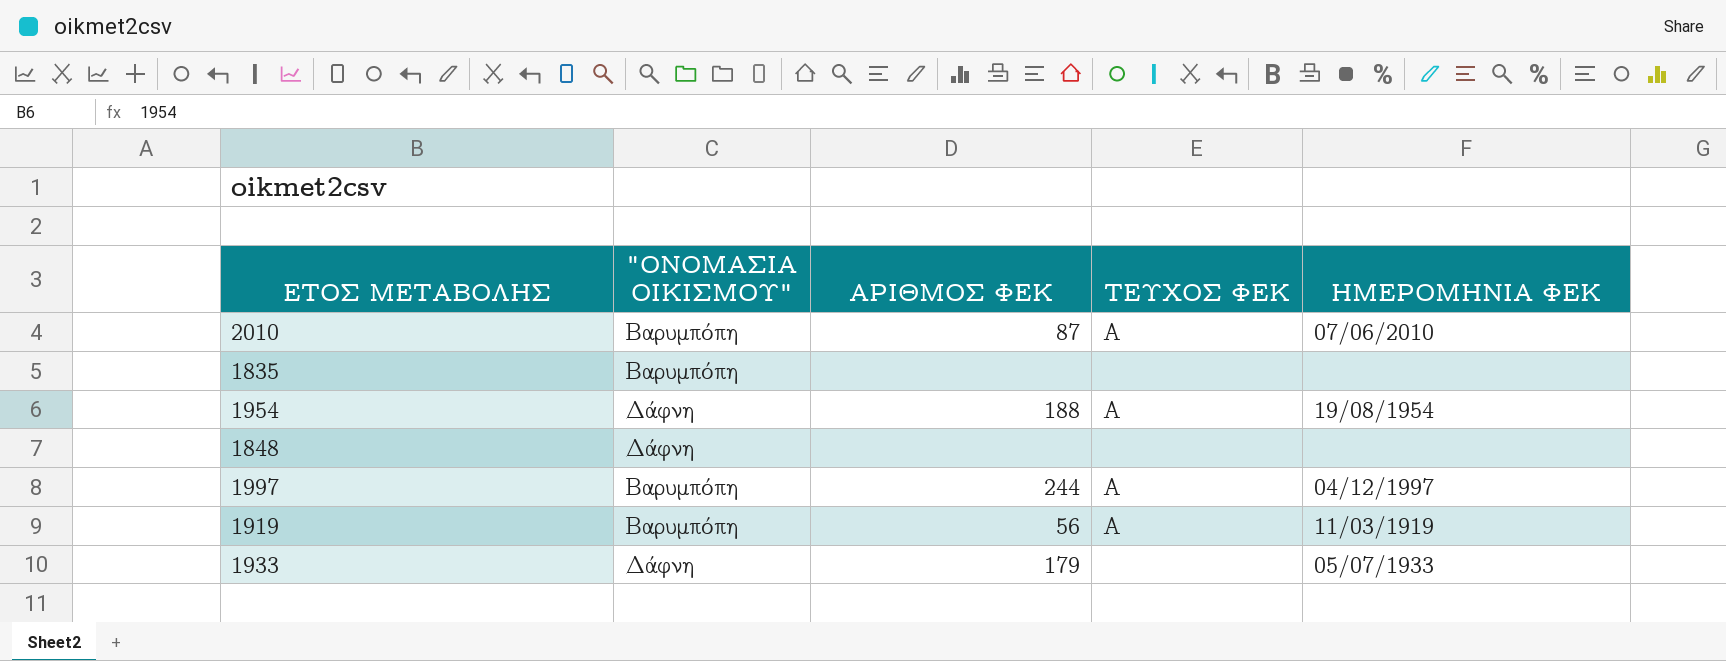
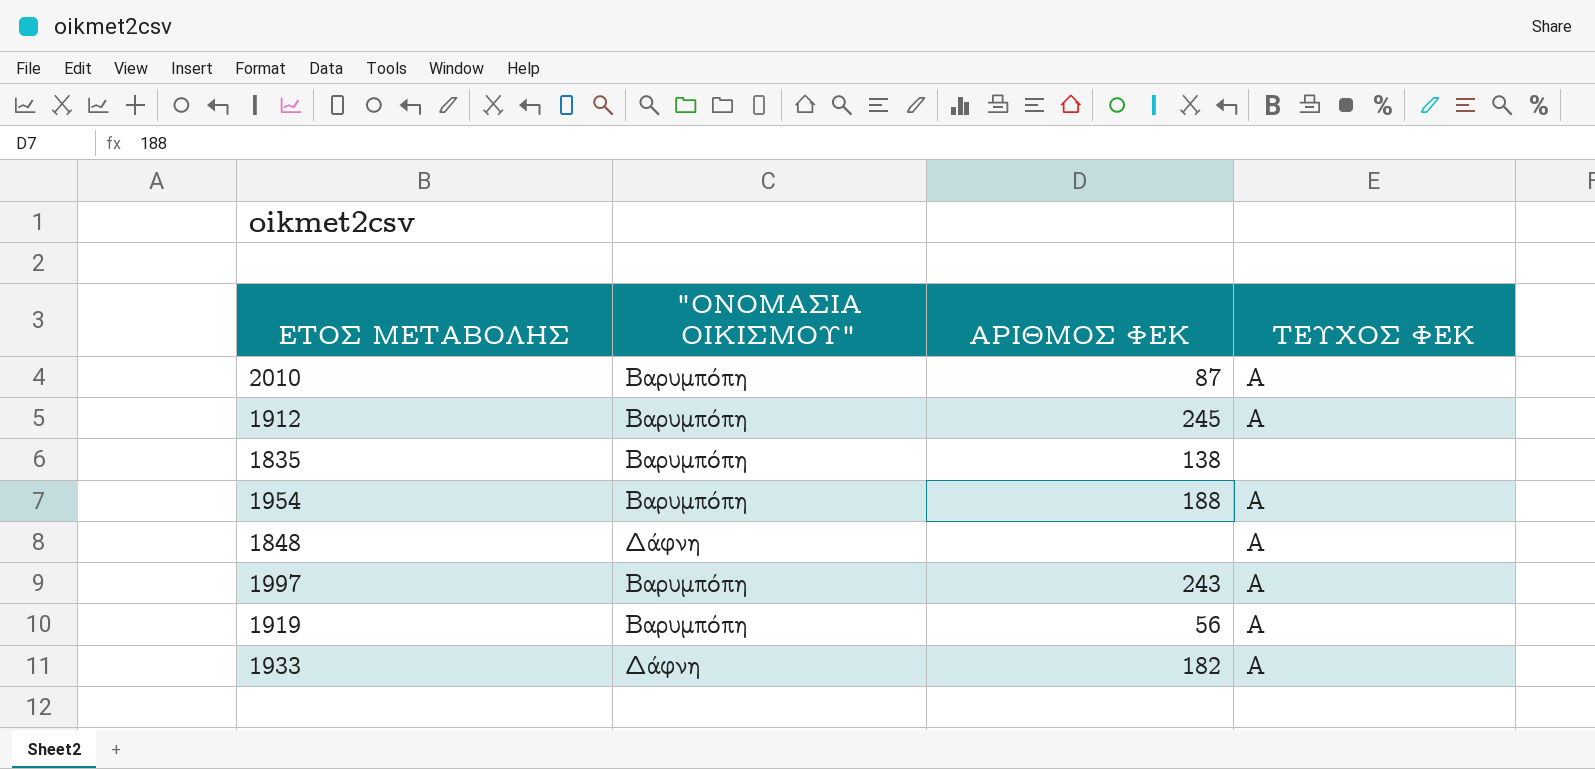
column ΗΜΕΡΟΜΗΝΙΑ ΦΕΚ | position: 5 -> none
row 1912: none -> Βαρυμπόπη | 245 | Α
1835 | ΑΡΙΘΜΟΣ ΦΕΚ: none -> 138
1954 | "ΟΝΟΜΑΣΙΑ ΟΙΚΙΣΜΟΥ": Δάφνη -> Βαρυμπόπη
1848 | ΤΕΥΧΟΣ ΦΕΚ: none -> Α
1997 | ΑΡΙΘΜΟΣ ΦΕΚ: 244 -> 243
1933 | ΑΡΙΘΜΟΣ ΦΕΚ: 179 -> 182
1933 | ΤΕΥΧΟΣ ΦΕΚ: none -> Α

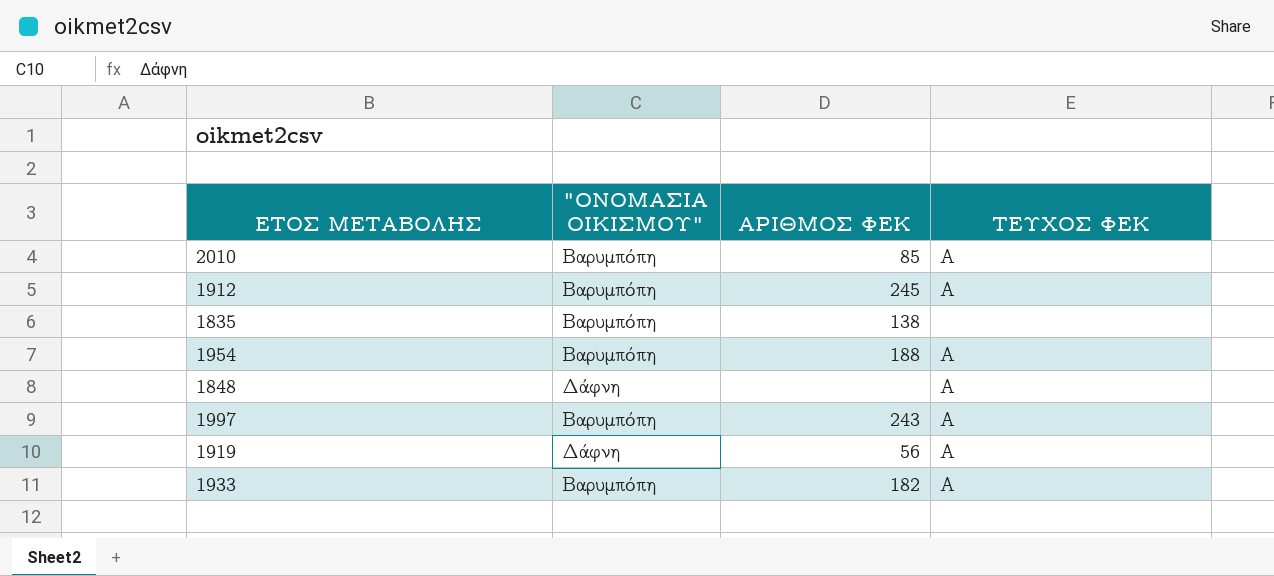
2010 | ΑΡΙΘΜΟΣ ΦΕΚ: 87 -> 85
1919 | "ΟΝΟΜΑΣΙΑ ΟΙΚΙΣΜΟΥ": Βαρυμπόπη -> Δάφνη
1933 | "ΟΝΟΜΑΣΙΑ ΟΙΚΙΣΜΟΥ": Δάφνη -> Βαρυμπόπη

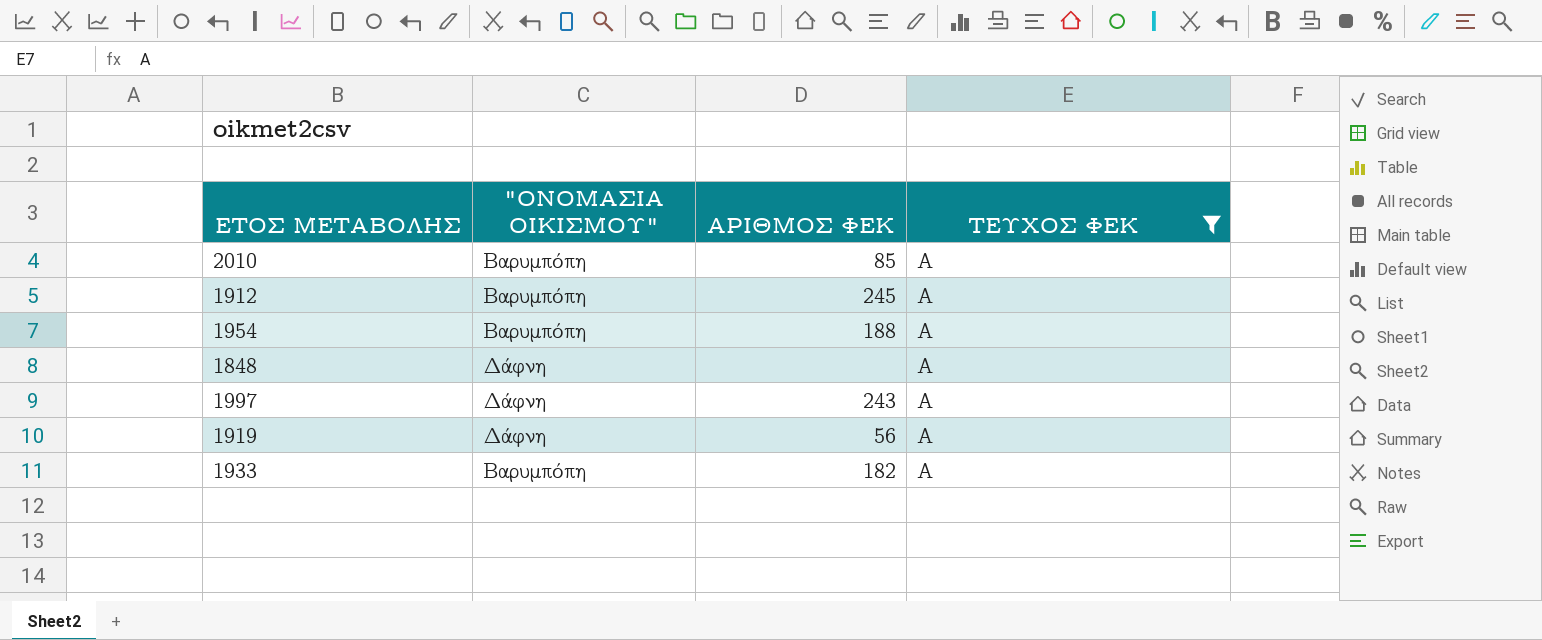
filter: none -> ΤΕΥΧΟΣ ΦΕΚ = Α
1997 | "ΟΝΟΜΑΣΙΑ ΟΙΚΙΣΜΟΥ": Βαρυμπόπη -> Δάφνη

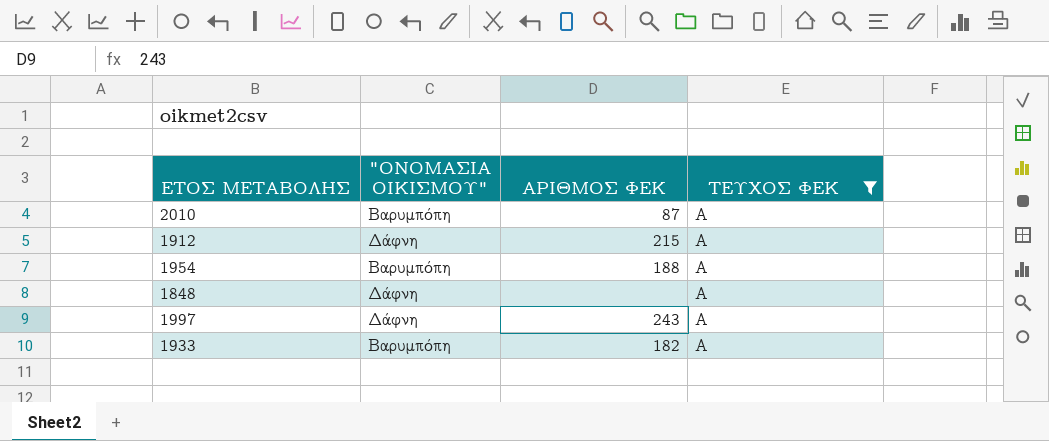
row 1919: Δάφνη | 56 | Α -> none
2010 | ΑΡΙΘΜΟΣ ΦΕΚ: 85 -> 87
1912 | "ΟΝΟΜΑΣΙΑ ΟΙΚΙΣΜΟΥ": Βαρυμπόπη -> Δάφνη
1912 | ΑΡΙΘΜΟΣ ΦΕΚ: 245 -> 215

